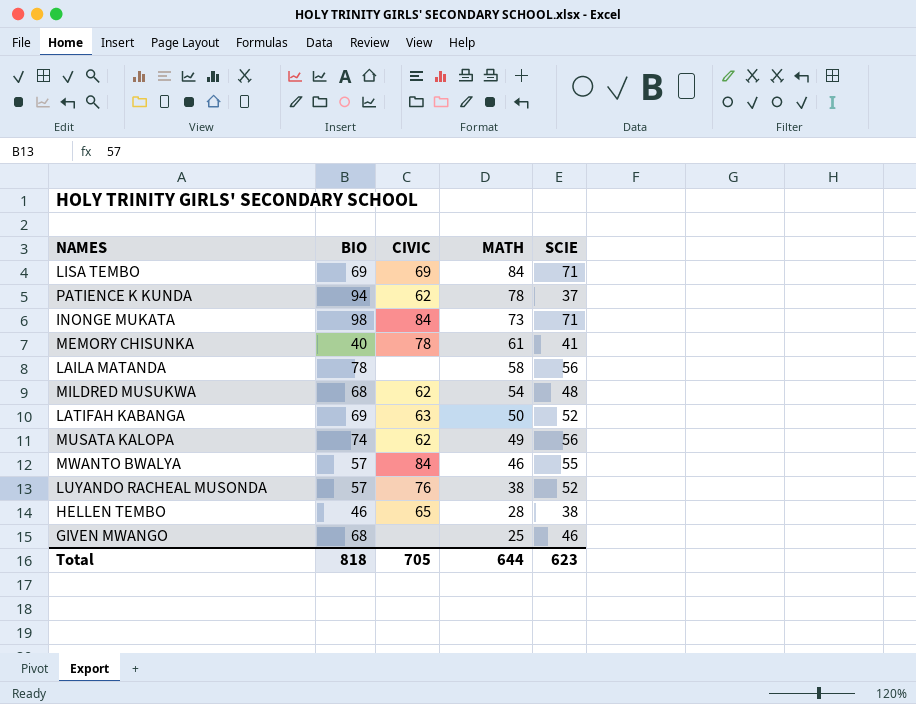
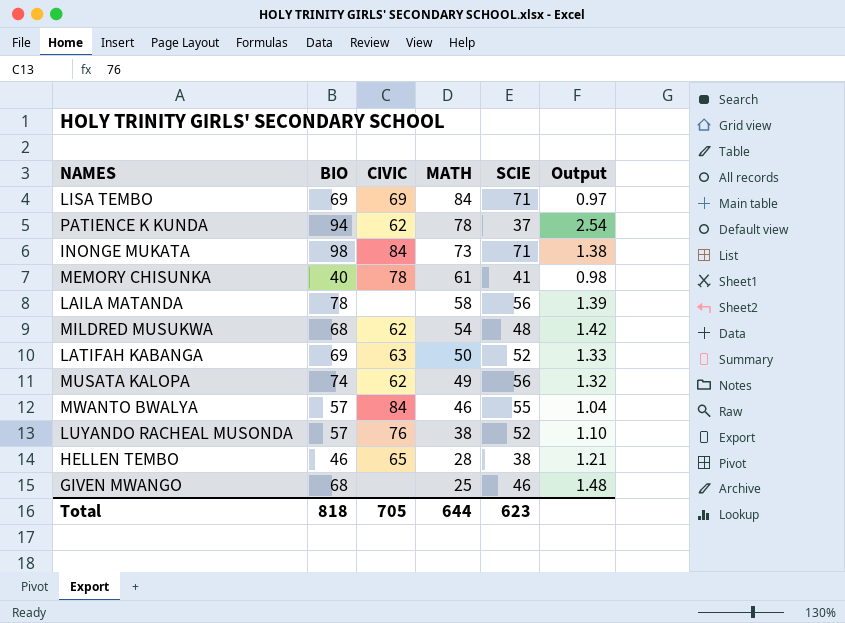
column Output | formula: none -> [BIO] / [SCIE]

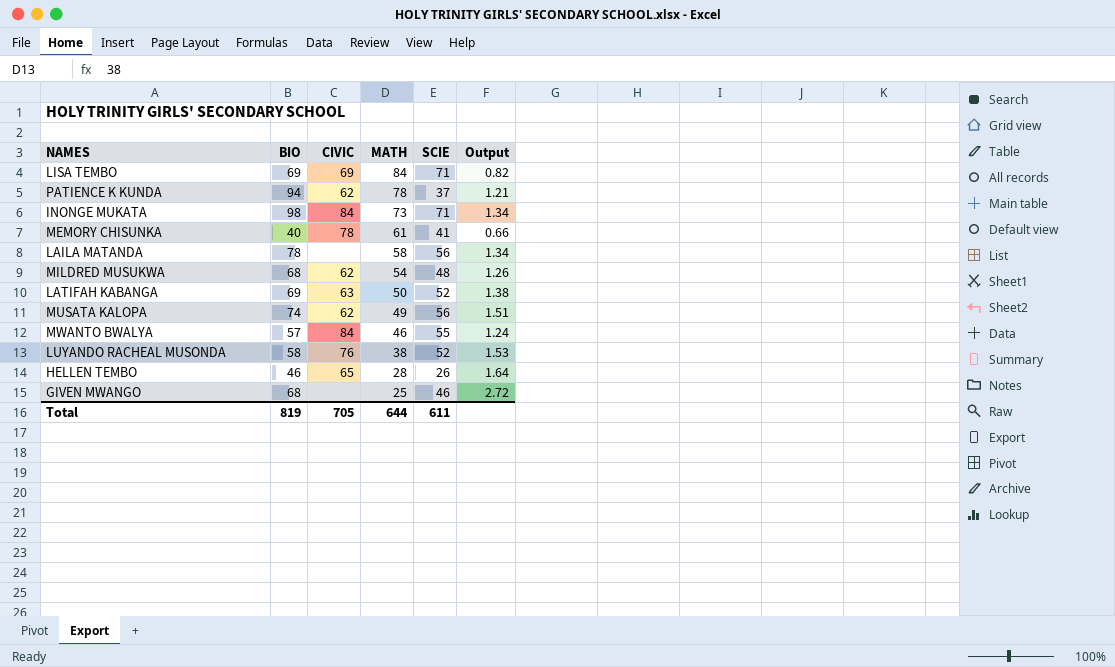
column Output | formula: [BIO] / [SCIE] -> [BIO] / [MATH]
LUYANDO RACHEAL MUSONDA | BIO: 57 -> 58
HELLEN TEMBO | SCIE: 38 -> 26
Total | BIO: 818 -> 819
Total | SCIE: 623 -> 611

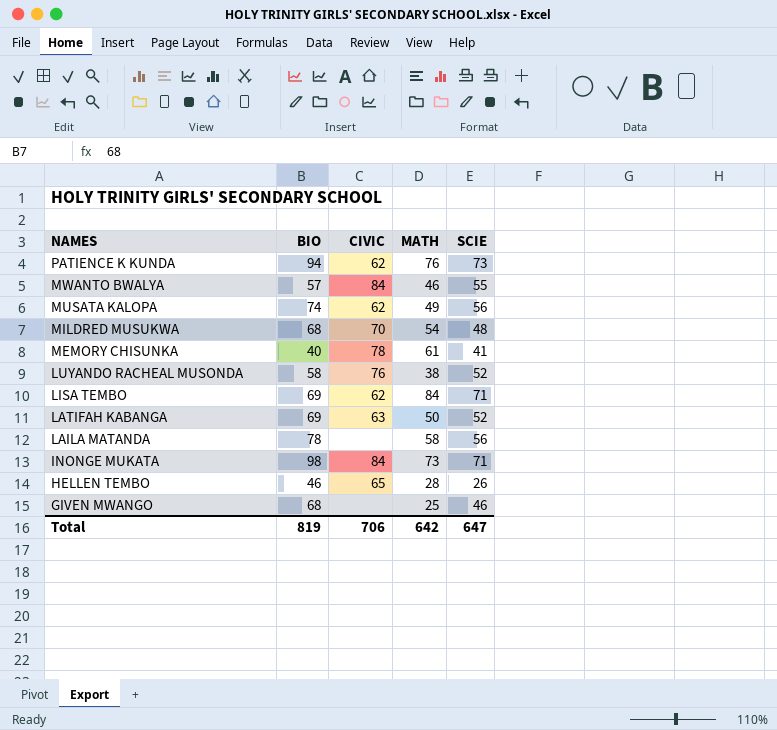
row order: MATH descending -> NAMES descending
column Output | formula: [BIO] / [MATH] -> none
PATIENCE K KUNDA | MATH: 78 -> 76
PATIENCE K KUNDA | SCIE: 37 -> 73
MILDRED MUSUKWA | CIVIC: 62 -> 70
LISA TEMBO | CIVIC: 69 -> 62
Total | CIVIC: 705 -> 706
Total | MATH: 644 -> 642
Total | SCIE: 611 -> 647

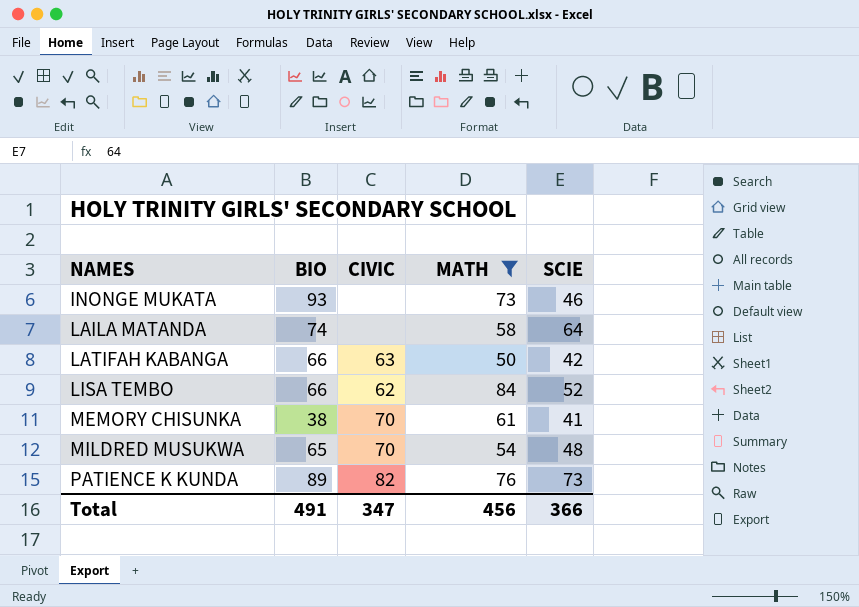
filter: none -> MATH >= 50
row order: NAMES descending -> NAMES ascending
INONGE MUKATA | BIO: 98 -> 93
INONGE MUKATA | CIVIC: 84 -> none
INONGE MUKATA | SCIE: 71 -> 46
LAILA MATANDA | BIO: 78 -> 74
LAILA MATANDA | SCIE: 56 -> 64
LATIFAH KABANGA | BIO: 69 -> 66
LATIFAH KABANGA | SCIE: 52 -> 42
LISA TEMBO | BIO: 69 -> 66
LISA TEMBO | SCIE: 71 -> 52
MEMORY CHISUNKA | BIO: 40 -> 38
MEMORY CHISUNKA | CIVIC: 78 -> 70
MILDRED MUSUKWA | BIO: 68 -> 65
PATIENCE K KUNDA | BIO: 94 -> 89
PATIENCE K KUNDA | CIVIC: 62 -> 82
Total | BIO: 819 -> 491
Total | CIVIC: 706 -> 347
Total | MATH: 642 -> 456
Total | SCIE: 647 -> 366

